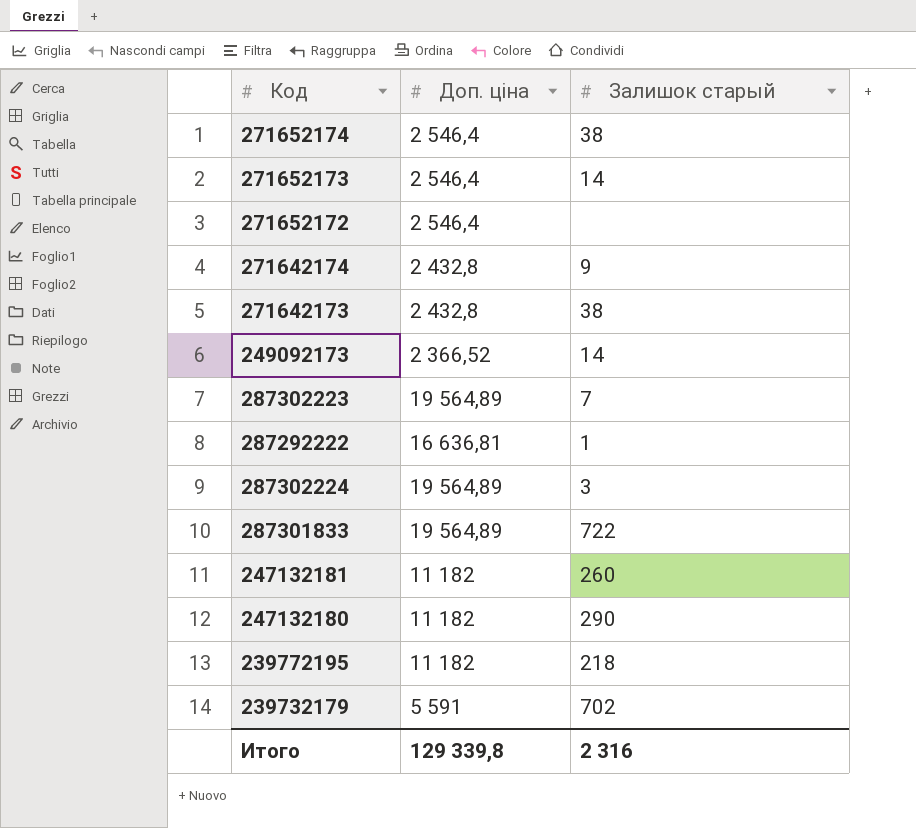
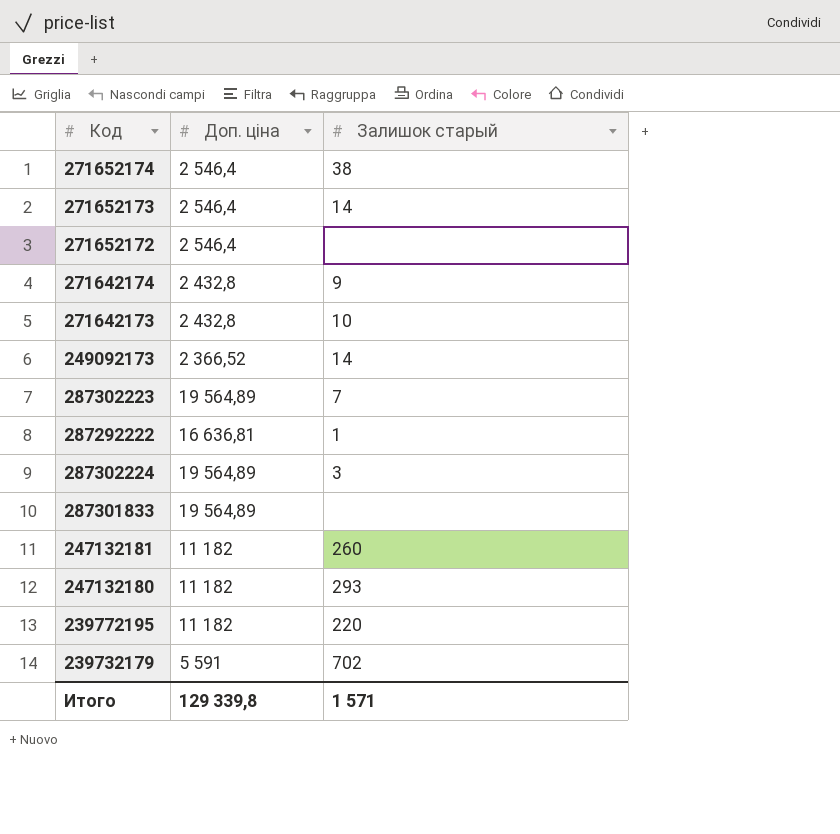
271642173 | Залишок старый: 38 -> 10
287301833 | Залишок старый: 722 -> none
247132180 | Залишок старый: 290 -> 293
239772195 | Залишок старый: 218 -> 220
Итого | Залишок старый: 2 316 -> 1 571

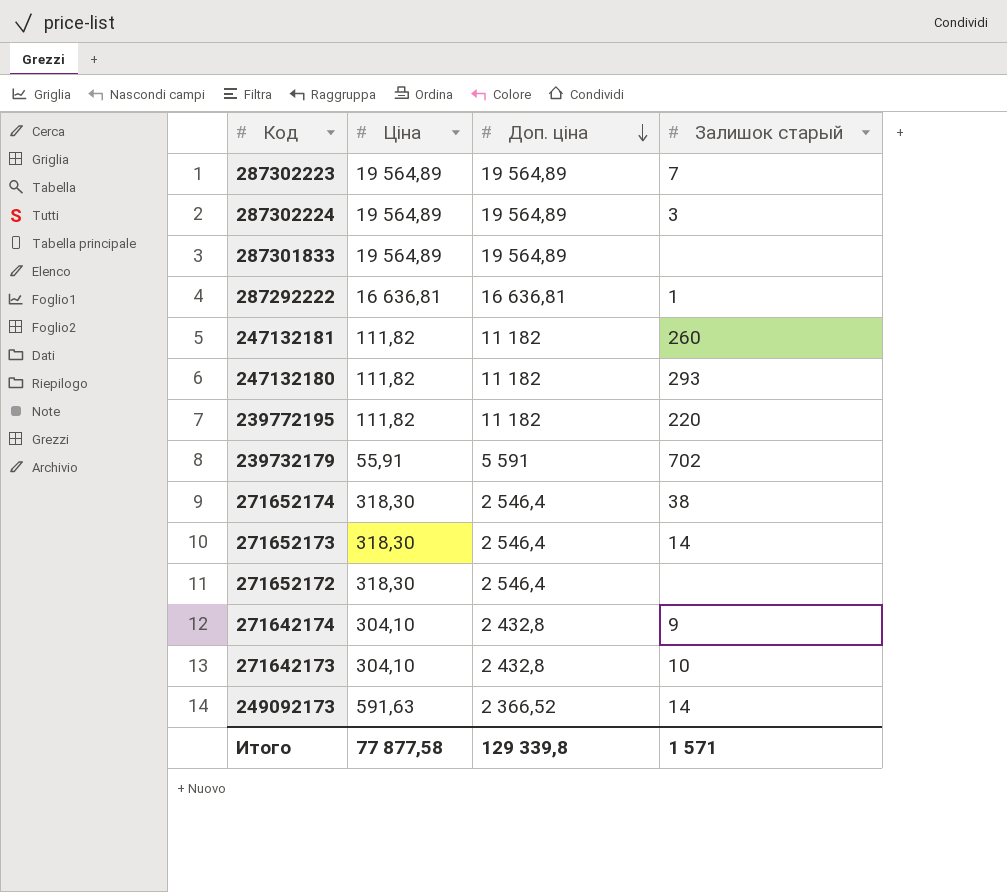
row order: none -> Доп. ціна descending
column Ціна | position: none -> 2

